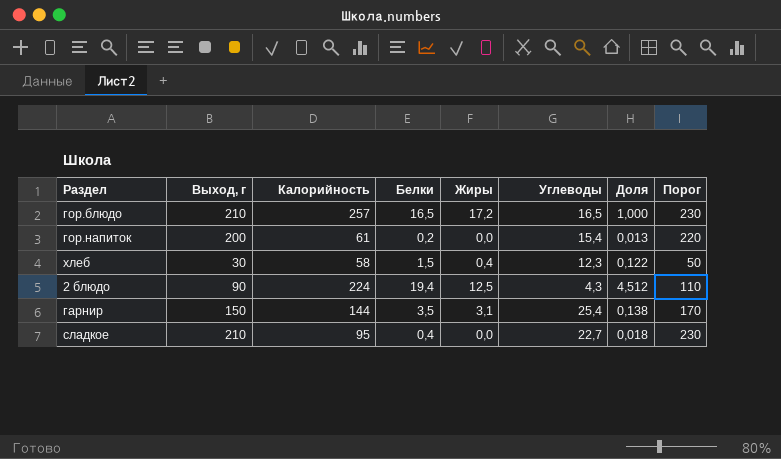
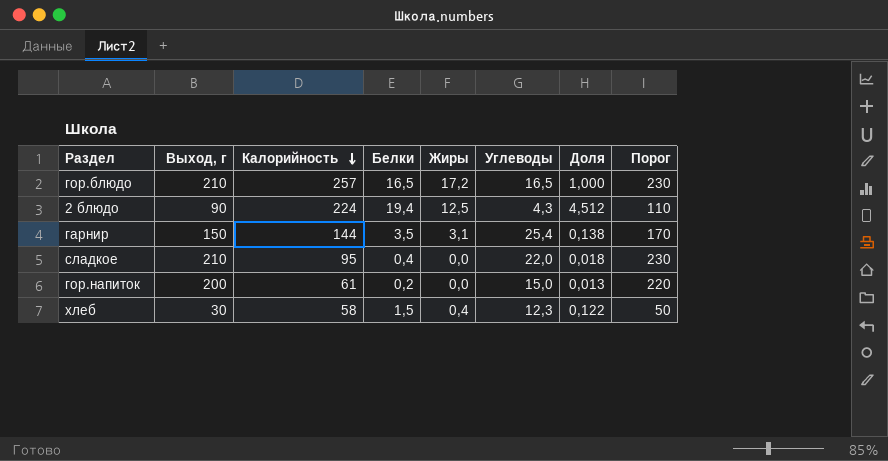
row order: none -> Калорийность descending
сладкое | Углеводы: 22,7 -> 22,0
гор.напиток | Углеводы: 15,4 -> 15,0

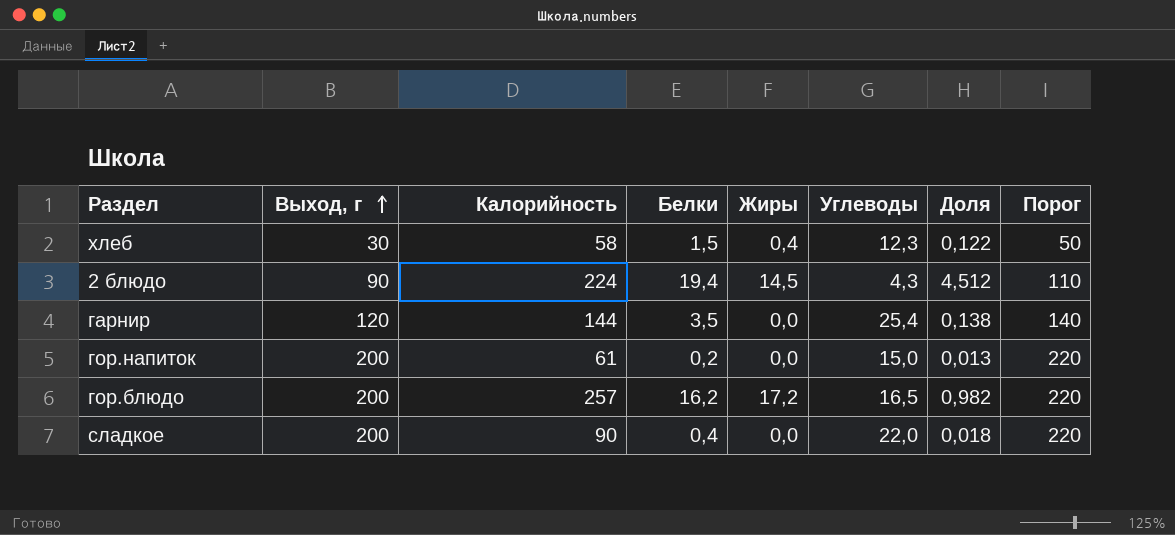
row order: Калорийность descending -> Выход, г ascending
2 блюдо | Жиры: 12,5 -> 14,5
гарнир | Выход, г: 150 -> 120
гарнир | Жиры: 3,1 -> 0,0
гарнир | Порог: 170 -> 140
гор.блюдо | Выход, г: 210 -> 200
гор.блюдо | Белки: 16,5 -> 16,2
гор.блюдо | Доля: 1,000 -> 0,982
гор.блюдо | Порог: 230 -> 220
сладкое | Выход, г: 210 -> 200
сладкое | Калорийность: 95 -> 90
сладкое | Порог: 230 -> 220

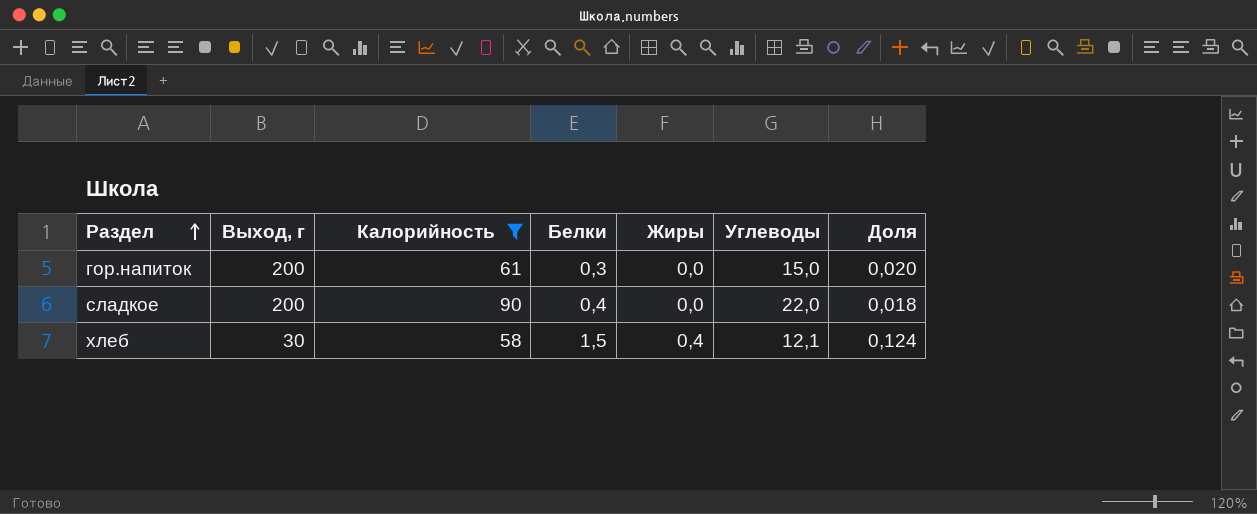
filter: none -> Калорийность <= 90
row order: Выход, г ascending -> Раздел ascending
column Порог | formula: [Выход, г] + 20 -> none
гор.напиток | Белки: 0,2 -> 0,3
гор.напиток | Доля: 0,013 -> 0,020
хлеб | Углеводы: 12,3 -> 12,1
хлеб | Доля: 0,122 -> 0,124

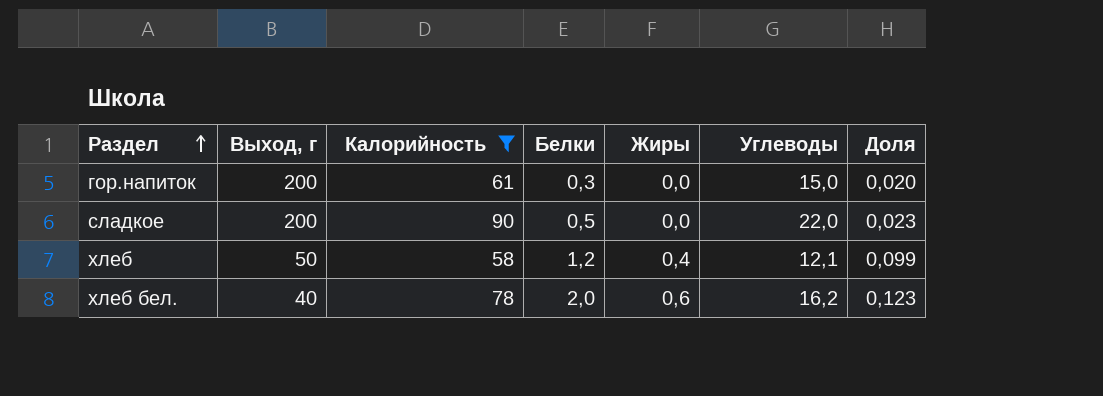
сладкое | Белки: 0,4 -> 0,5
сладкое | Доля: 0,018 -> 0,023
хлеб | Выход, г: 30 -> 50
хлеб | Белки: 1,5 -> 1,2
хлеб | Доля: 0,124 -> 0,099
row хлеб бел.: none -> 40 | 78 | 2,0 | 0,6 | 16,2 | 0,123

